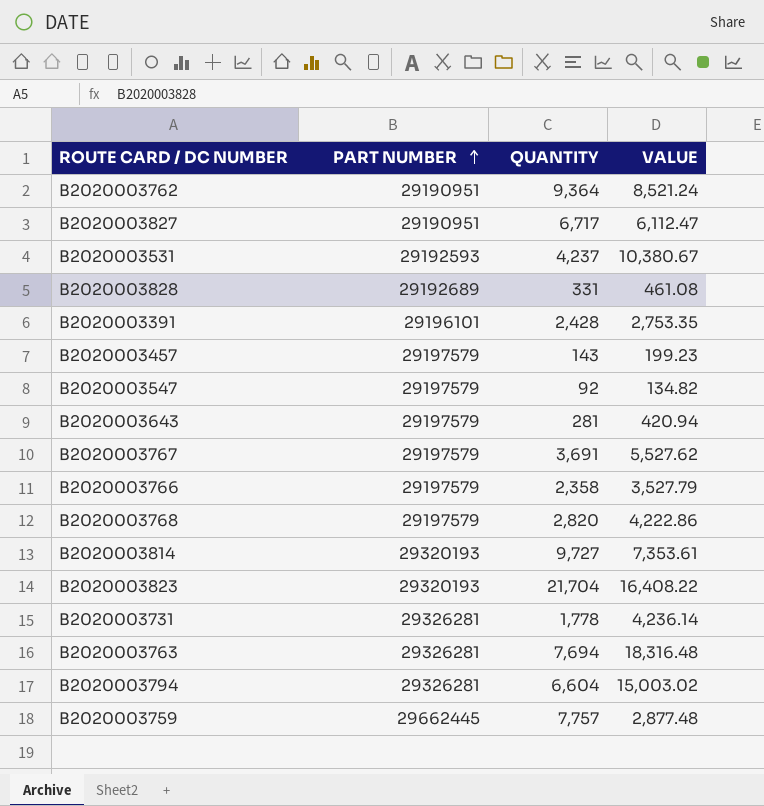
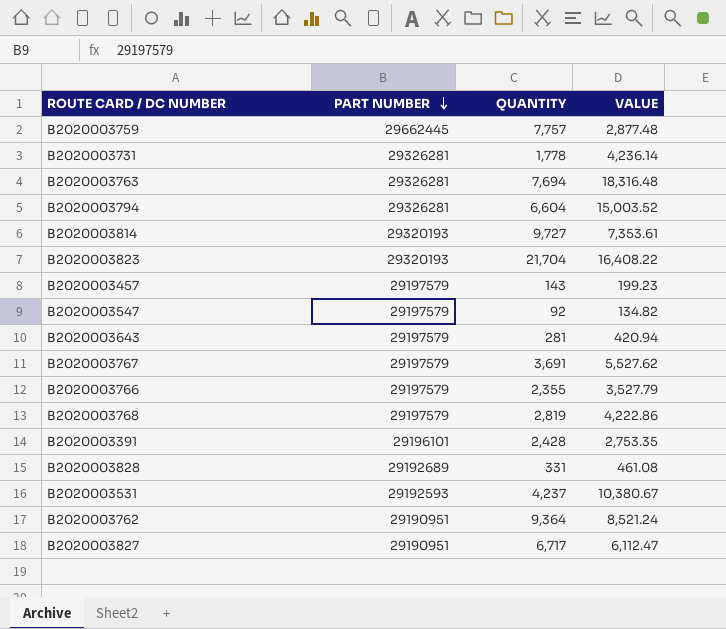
row order: PART NUMBER ascending -> PART NUMBER descending
B2020003794 | VALUE: 15,003.02 -> 15,003.52
B2020003766 | QUANTITY: 2,358 -> 2,355
B2020003768 | QUANTITY: 2,820 -> 2,819

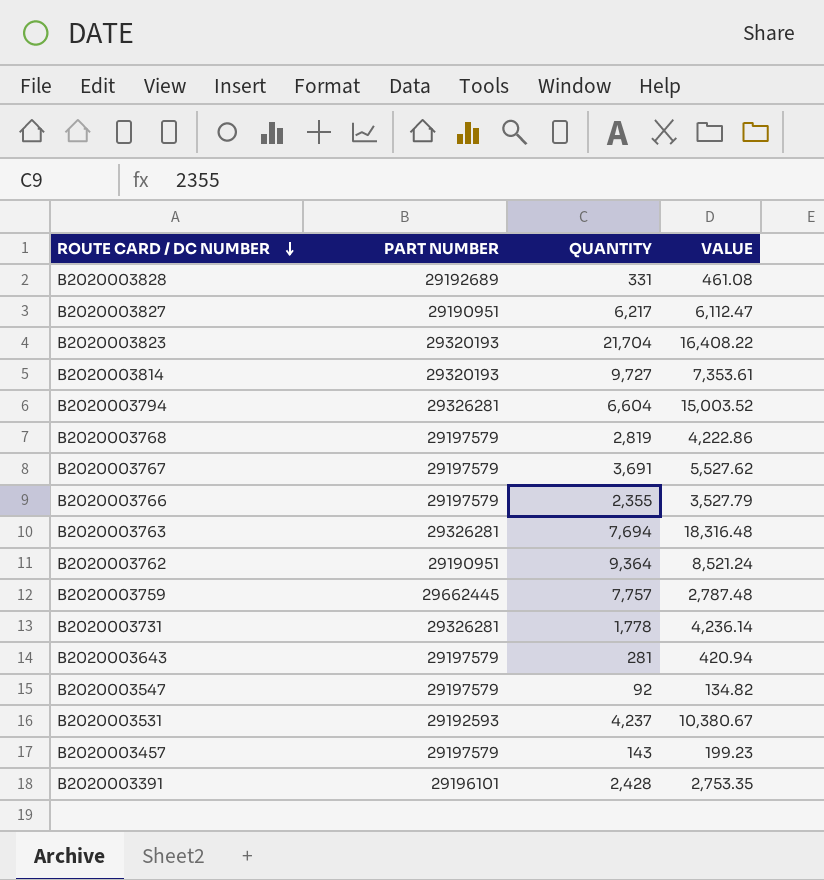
row order: PART NUMBER descending -> ROUTE CARD / DC NUMBER descending
B2020003827 | QUANTITY: 6,717 -> 6,217
B2020003759 | VALUE: 2,877.48 -> 2,787.48

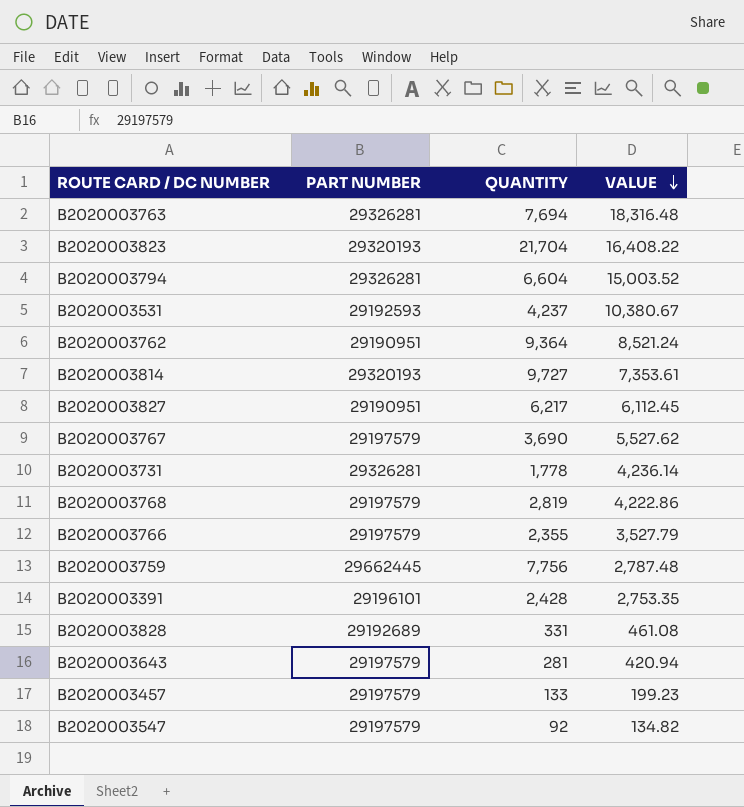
row order: ROUTE CARD / DC NUMBER descending -> VALUE descending
B2020003827 | VALUE: 6,112.47 -> 6,112.45
B2020003767 | QUANTITY: 3,691 -> 3,690
B2020003759 | QUANTITY: 7,757 -> 7,756
B2020003457 | QUANTITY: 143 -> 133

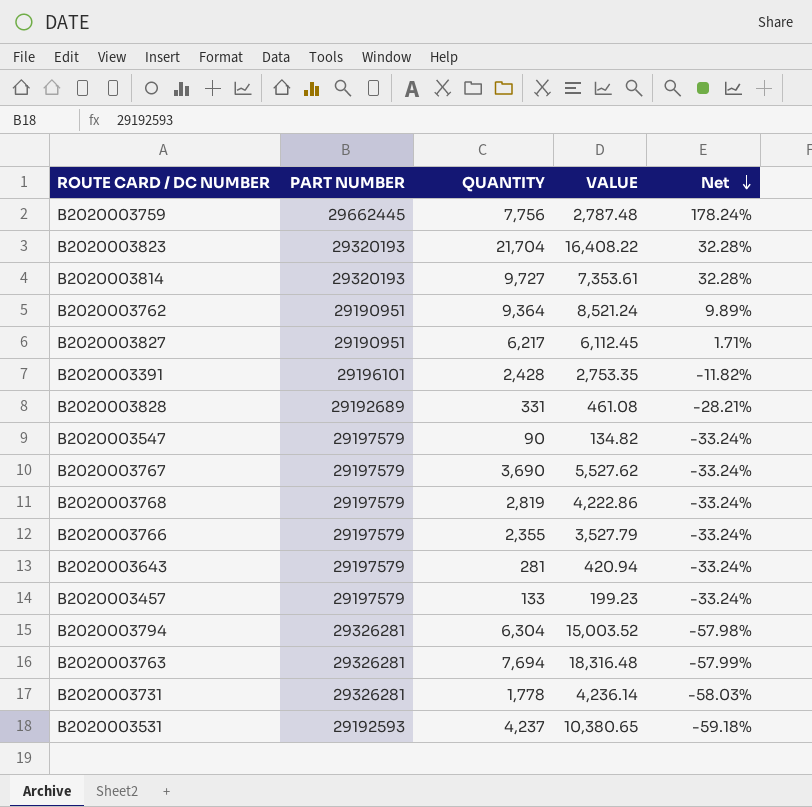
row order: VALUE descending -> Net descending
column Net | formula: none -> ([QUANTITY] - [VALUE]) / [VALUE]
B2020003547 | QUANTITY: 92 -> 90
B2020003794 | QUANTITY: 6,604 -> 6,304
B2020003531 | VALUE: 10,380.67 -> 10,380.65

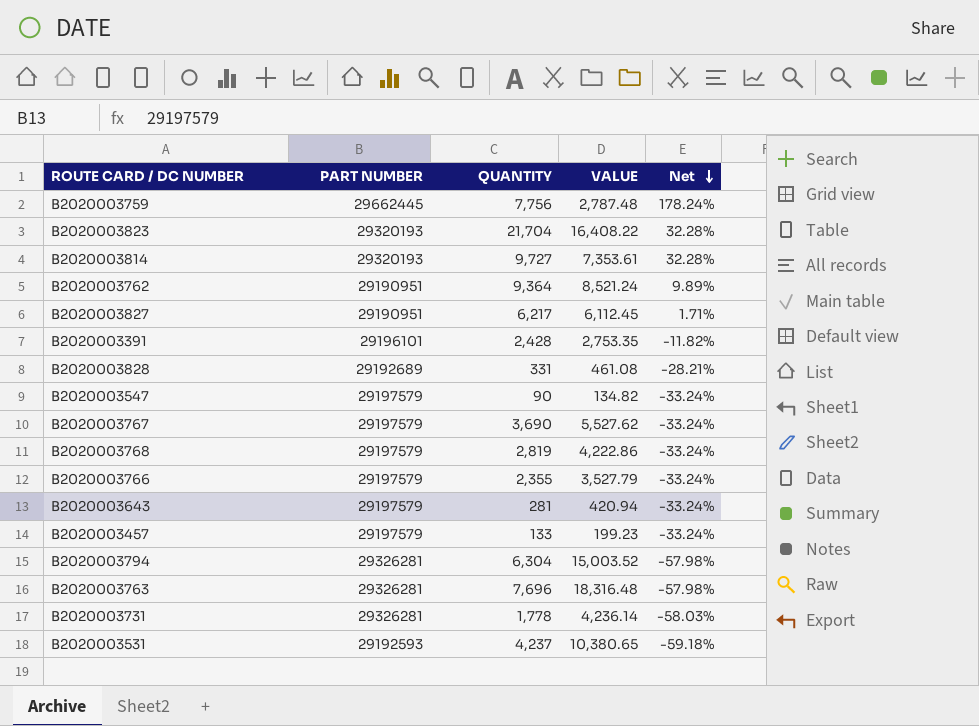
B2020003763 | QUANTITY: 7,694 -> 7,696
B2020003763 | Net: -57.99% -> -57.98%

